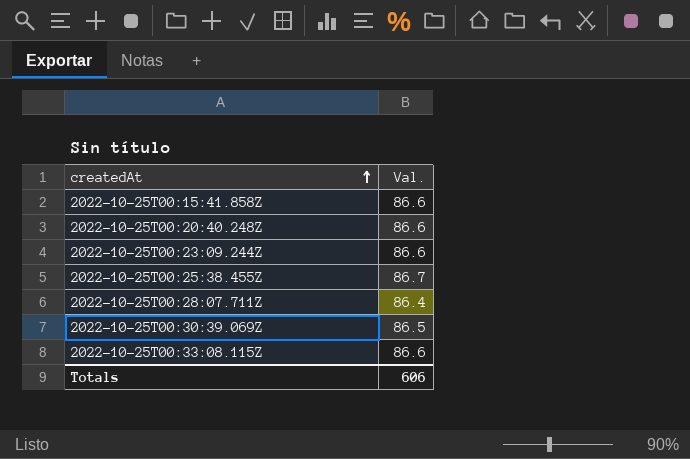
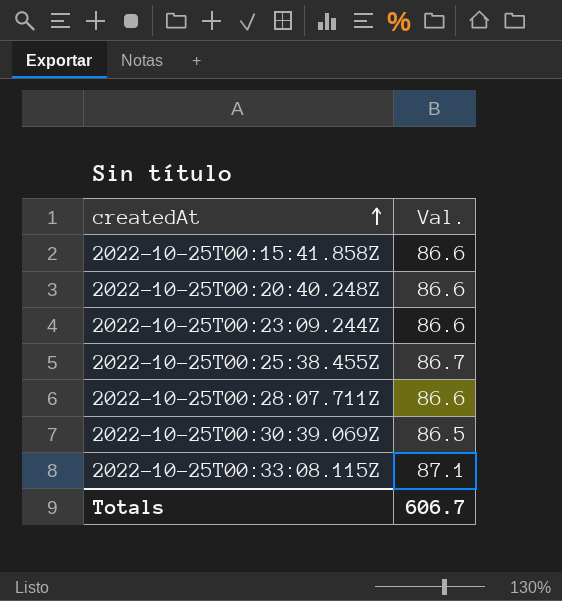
2022-10-25T00:28:07.711Z | Val.: 86.4 -> 86.6
2022-10-25T00:33:08.115Z | Val.: 86.6 -> 87.1
Totals | Val.: 606 -> 606.7

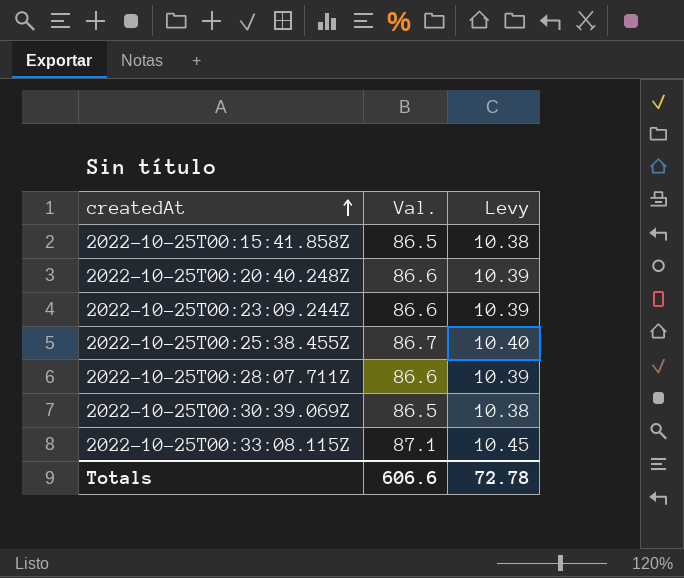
column Levy | formula: none -> [Val.] * 0.12
2022-10-25T00:15:41.858Z | Val.: 86.6 -> 86.5
Totals | Val.: 606.7 -> 606.6

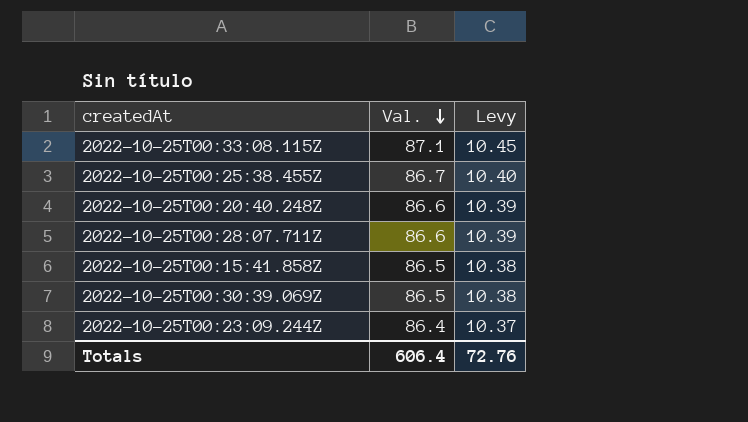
row order: createdAt ascending -> Val. descending
2022-10-25T00:23:09.244Z | Val.: 86.6 -> 86.4
2022-10-25T00:23:09.244Z | Levy: 10.39 -> 10.37
Totals | Val.: 606.6 -> 606.4
Totals | Levy: 72.78 -> 72.76

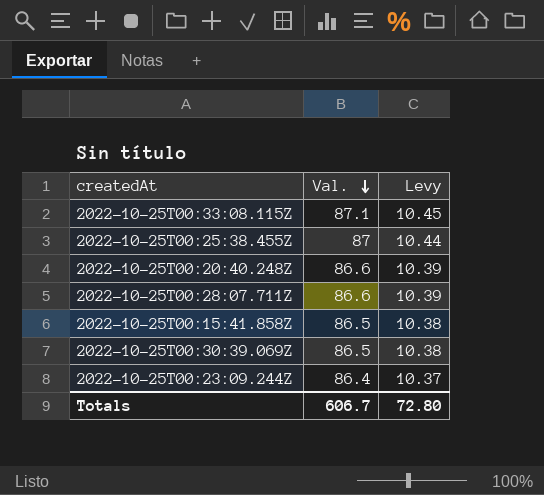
2022-10-25T00:25:38.455Z | Val.: 86.7 -> 87
2022-10-25T00:25:38.455Z | Levy: 10.40 -> 10.44
Totals | Val.: 606.4 -> 606.7
Totals | Levy: 72.76 -> 72.80

